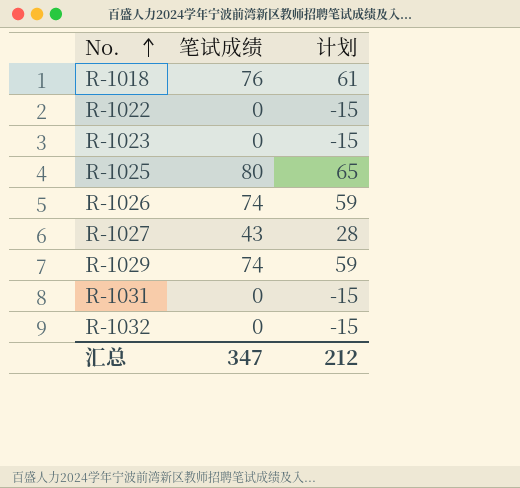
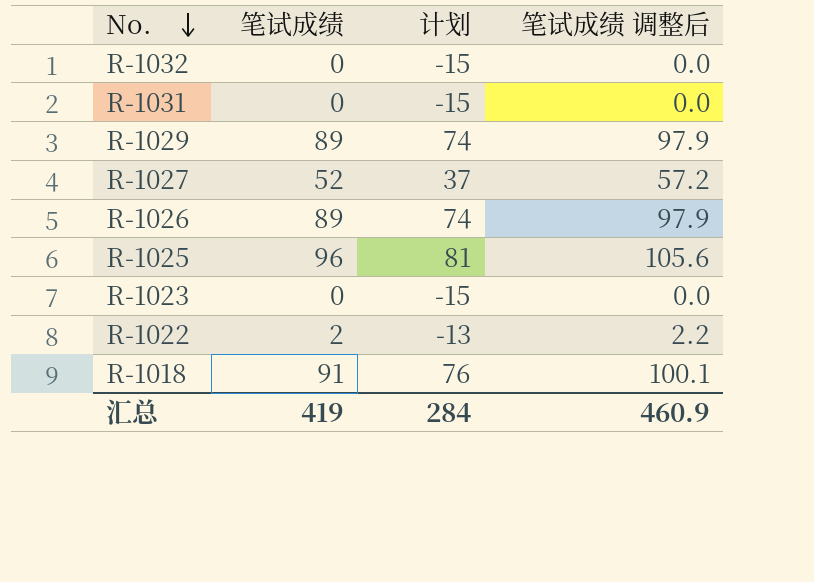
row order: No. ascending -> No. descending
column 笔试成绩 调整后 | formula: none -> [笔试成绩] * 1.1
R-1029 | 笔试成绩: 74 -> 89
R-1029 | 计划: 59 -> 74
R-1027 | 笔试成绩: 43 -> 52
R-1027 | 计划: 28 -> 37
R-1026 | 笔试成绩: 74 -> 89
R-1026 | 计划: 59 -> 74
R-1025 | 笔试成绩: 80 -> 96
R-1025 | 计划: 65 -> 81
R-1022 | 笔试成绩: 0 -> 2
R-1022 | 计划: -15 -> -13
R-1018 | 笔试成绩: 76 -> 91
R-1018 | 计划: 61 -> 76
汇总 | 笔试成绩: 347 -> 419
汇总 | 计划: 212 -> 284

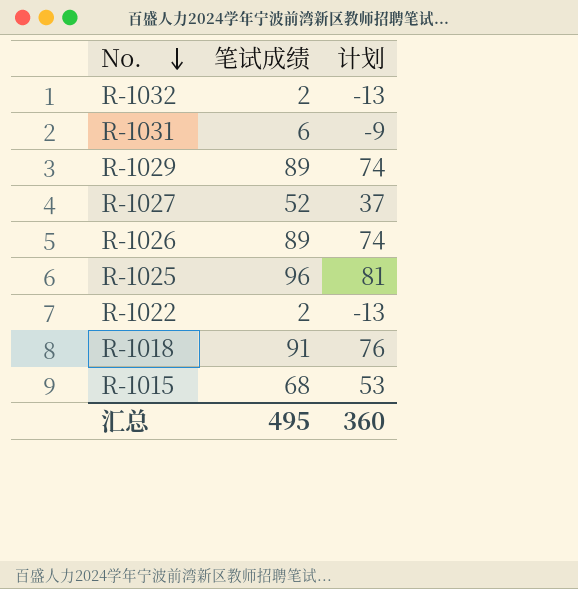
column 笔试成绩 调整后 | formula: [笔试成绩] * 1.1 -> none
row R-1023: 0 | -15 | 0.0 -> none
R-1032 | 笔试成绩: 0 -> 2
R-1032 | 计划: -15 -> -13
R-1031 | 笔试成绩: 0 -> 6
R-1031 | 计划: -15 -> -9
row R-1015: none -> 68 | 53
汇总 | 笔试成绩: 419 -> 495
汇总 | 计划: 284 -> 360

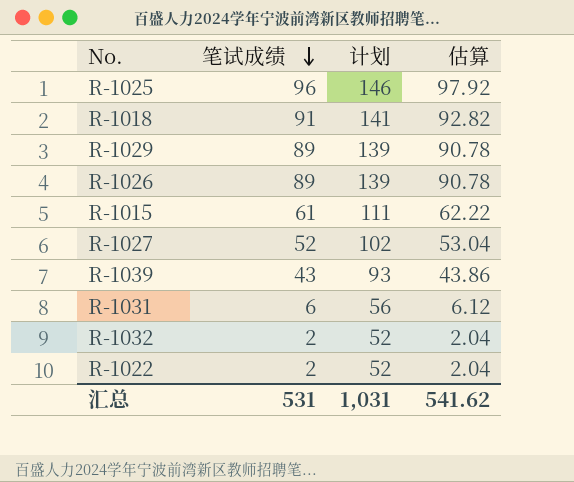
row order: No. descending -> 笔试成绩 descending
column 计划 | formula: [笔试成绩] - 15 -> [笔试成绩] + 50
column 估算 | formula: none -> [笔试成绩] * 1.02
R-1015 | 笔试成绩: 68 -> 61
row R-1039: none -> 43 | 93 | 43.86
汇总 | 笔试成绩: 495 -> 531
汇总 | 计划: 360 -> 1,031

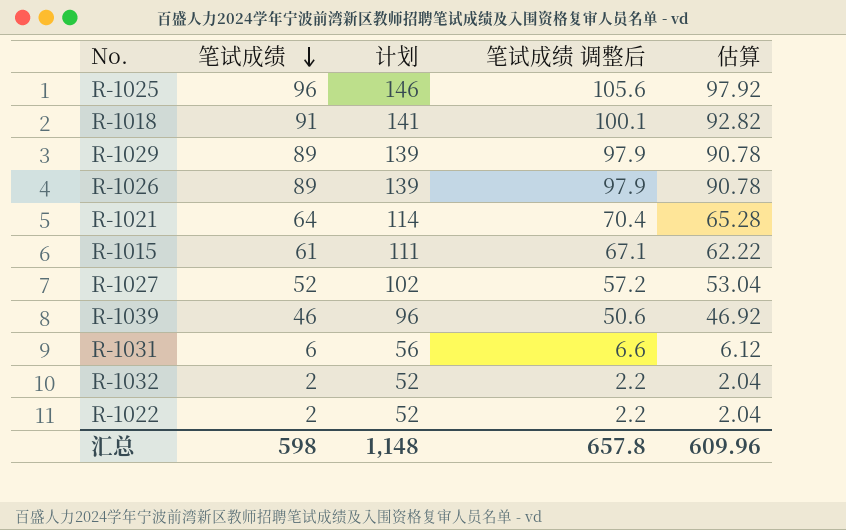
column 笔试成绩 调整后 | formula: none -> [笔试成绩] * 1.1
row R-1021: none -> 64 | 114 | 70.4 | 65.28
R-1039 | 笔试成绩: 43 -> 46
R-1039 | 计划: 93 -> 96
R-1039 | 估算: 43.86 -> 46.92
汇总 | 笔试成绩: 531 -> 598
汇总 | 计划: 1,031 -> 1,148
汇总 | 估算: 541.62 -> 609.96

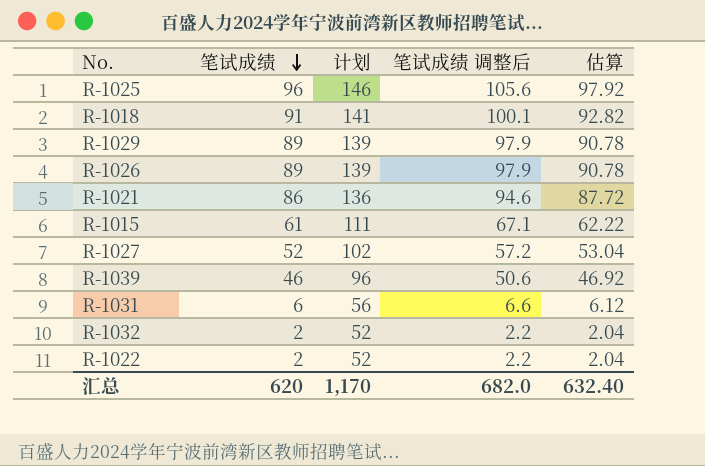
R-1021 | 笔试成绩: 64 -> 86
R-1021 | 计划: 114 -> 136
R-1021 | 笔试成绩 调整后: 70.4 -> 94.6
R-1021 | 估算: 65.28 -> 87.72
汇总 | 笔试成绩: 598 -> 620
汇总 | 计划: 1,148 -> 1,170
汇总 | 笔试成绩 调整后: 657.8 -> 682.0
汇总 | 估算: 609.96 -> 632.40

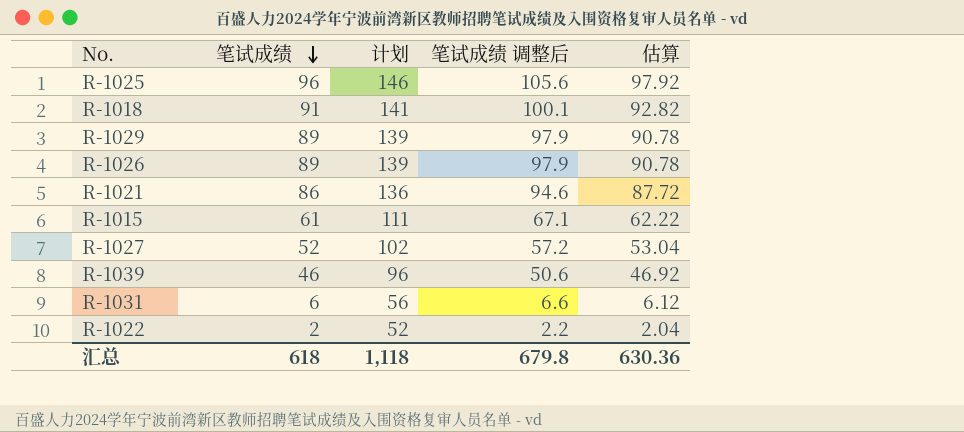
row R-1032: 2 | 52 | 2.2 | 2.04 -> none
汇总 | 笔试成绩: 620 -> 618
汇总 | 计划: 1,170 -> 1,118
汇总 | 笔试成绩 调整后: 682.0 -> 679.8
汇总 | 估算: 632.40 -> 630.36

